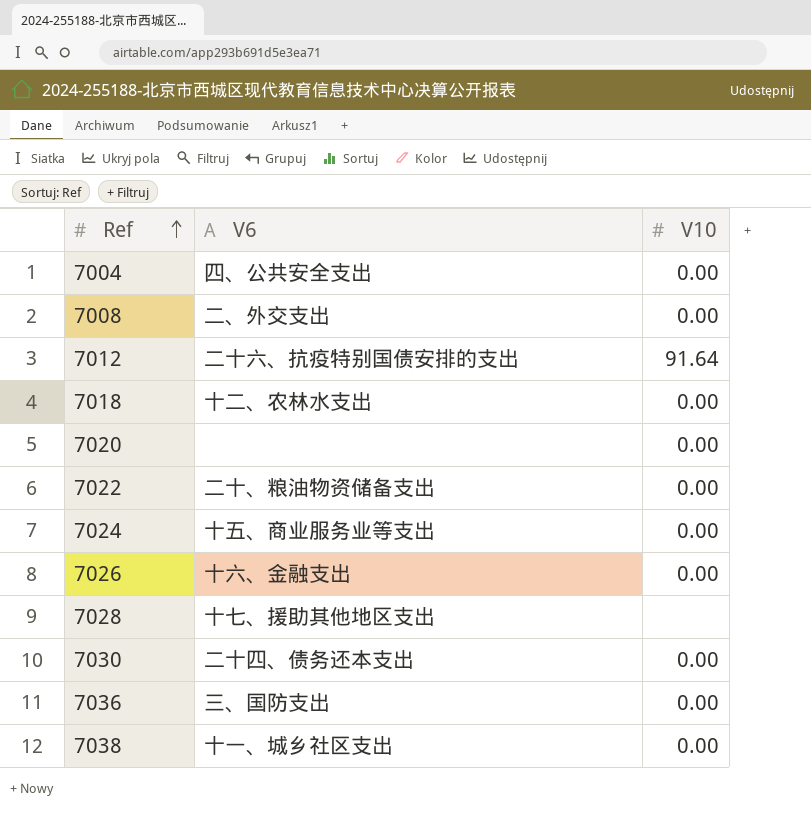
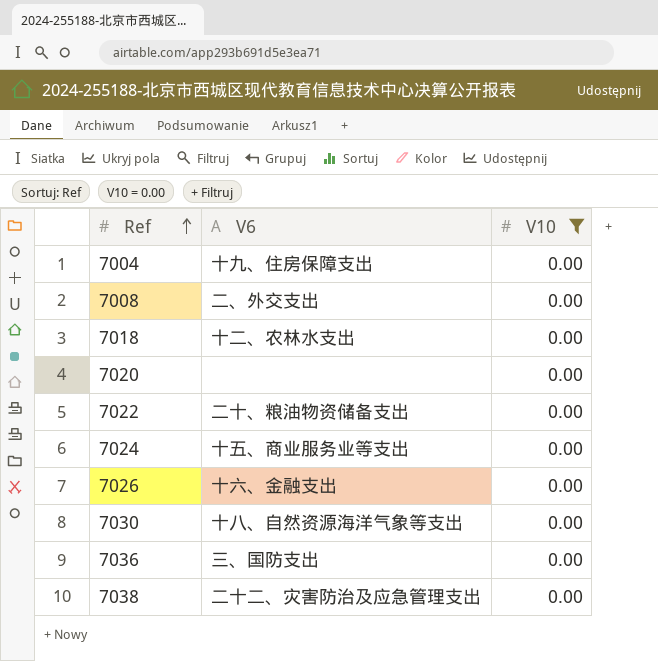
filter: none -> V10 = 0.00
7004 | V6: 四、公共安全支出 -> 十九、住房保障支出
7030 | V6: 二十四、债务还本支出 -> 十八、自然资源海洋气象等支出
7038 | V6: 十一、城乡社区支出 -> 二十二、灾害防治及应急管理支出

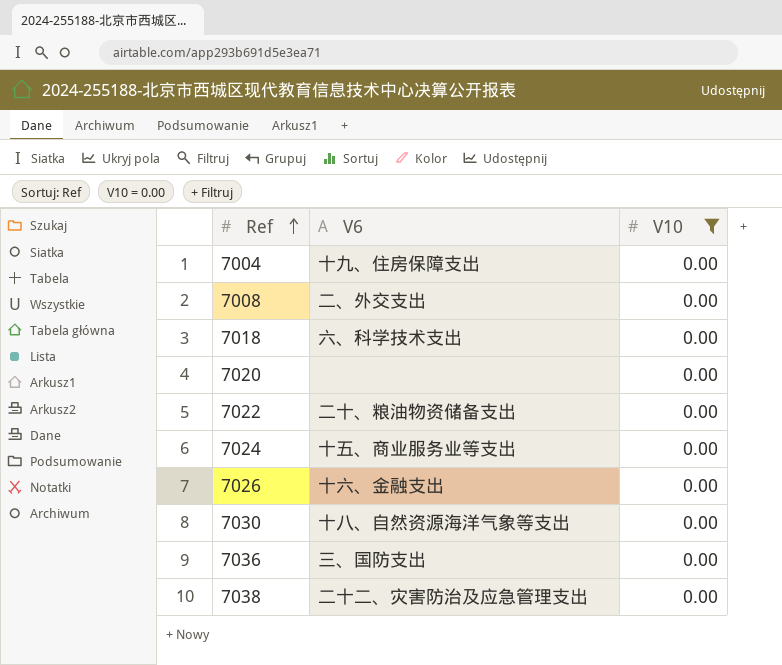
7018 | V6: 十二、农林水支出 -> 六、科学技术支出

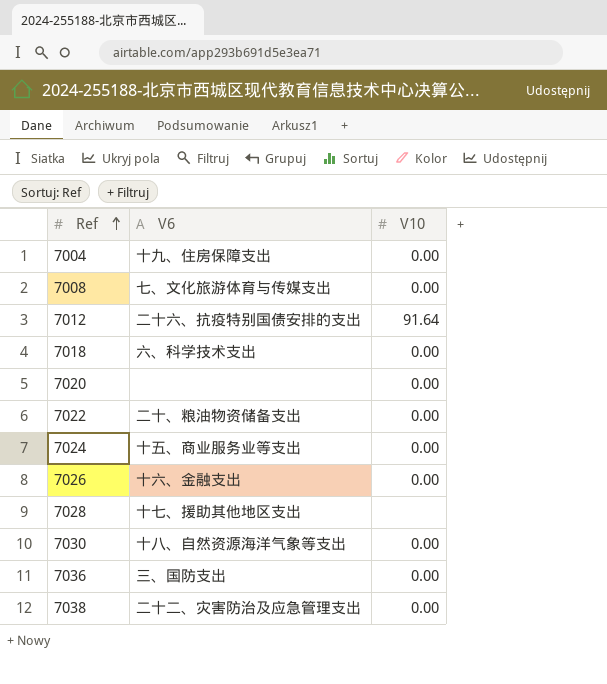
filter: V10 = 0.00 -> none
7008 | V6: 二、外交支出 -> 七、文化旅游体育与传媒支出

